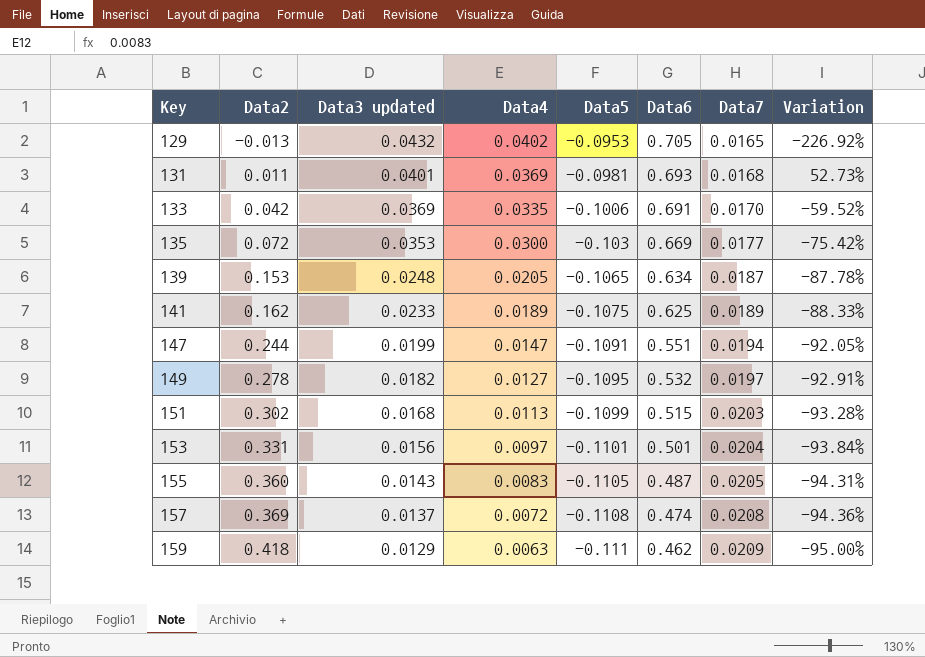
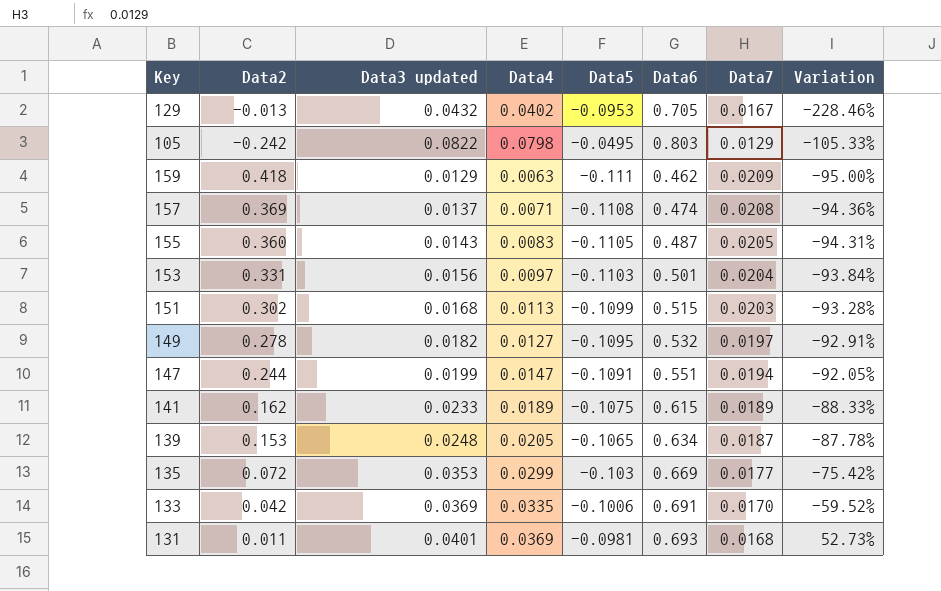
row order: Key ascending -> Variation ascending
129 | Data7: 0.0165 -> 0.0167
129 | Variation: -226.92% -> -228.46%
row 105: none -> -0.242 | 0.0822 | 0.0798 | -0.0495 | 0.803 | 0.0129 | -105.33%
157 | Data4: 0.0072 -> 0.0071
153 | Data5: -0.1101 -> -0.1103
141 | Data6: 0.625 -> 0.615
135 | Data4: 0.0300 -> 0.0299

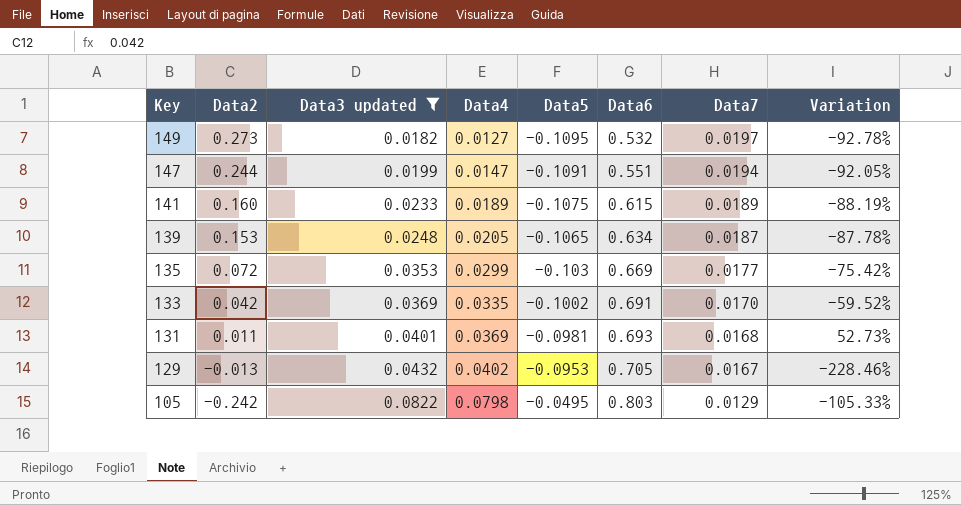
filter: none -> Data3 updated >= 0.0182
row order: Variation ascending -> Key descending
149 | Data2: 0.278 -> 0.273
149 | Variation: -92.91% -> -92.78%
141 | Data2: 0.162 -> 0.160
141 | Variation: -88.33% -> -88.19%
133 | Data5: -0.1006 -> -0.1002

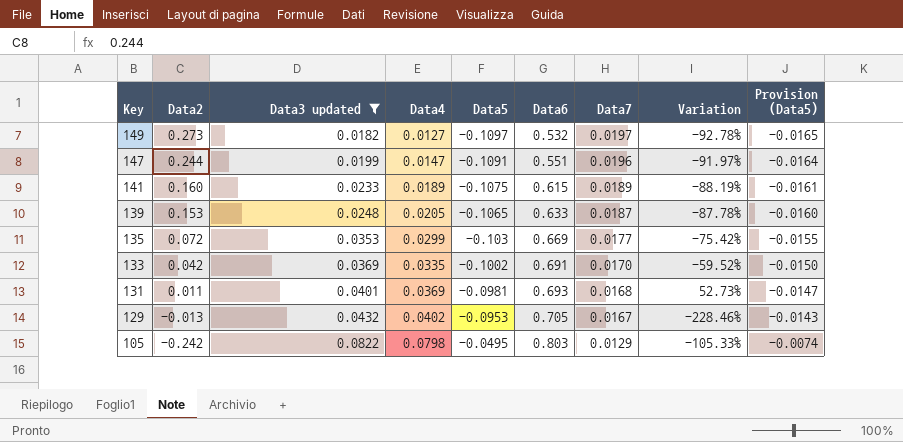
column Provision (Data5) | formula: none -> [Data5] * 0.15
149 | Data5: -0.1095 -> -0.1097
147 | Data7: 0.0194 -> 0.0196
147 | Variation: -92.05% -> -91.97%
139 | Data6: 0.634 -> 0.633

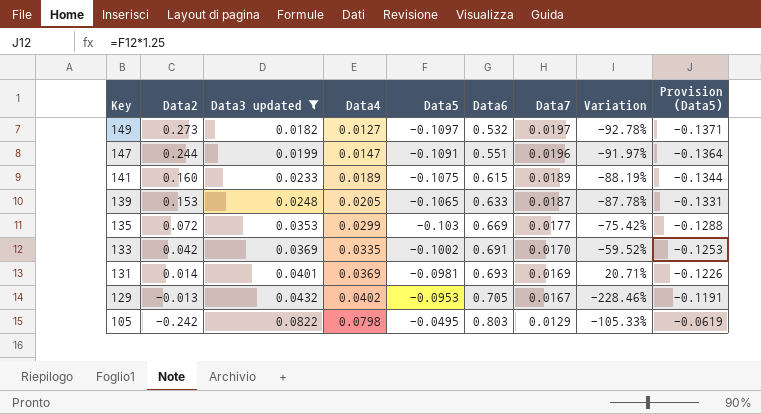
column Provision (Data5) | formula: [Data5] * 0.15 -> [Data5] * 1.25
131 | Data2: 0.011 -> 0.014
131 | Data7: 0.0168 -> 0.0169
131 | Variation: 52.73% -> 20.71%

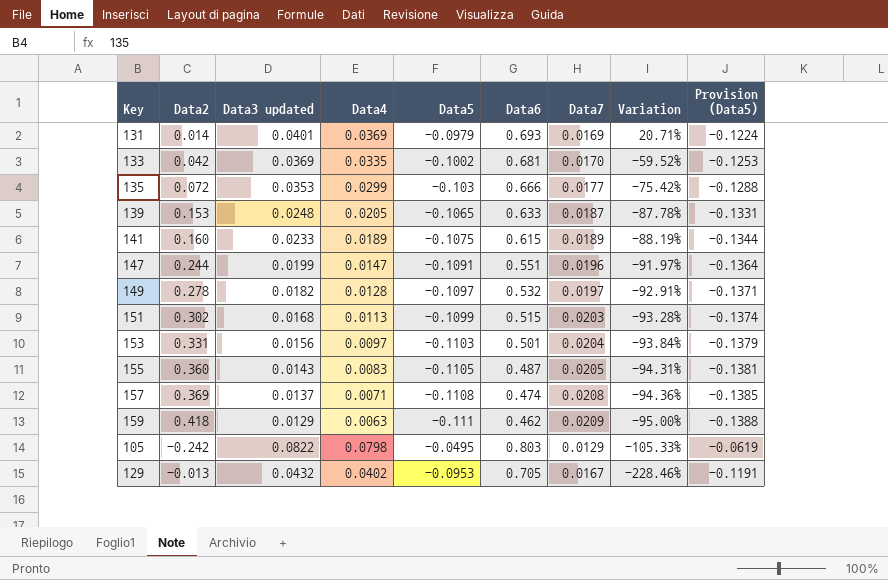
filter: Data3 updated >= 0.0182 -> none
row order: Key descending -> Variation descending
131 | Data5: -0.0981 -> -0.0979
131 | Provision (Data5): -0.1226 -> -0.1224
133 | Data6: 0.691 -> 0.681
135 | Data6: 0.669 -> 0.666
149 | Data2: 0.273 -> 0.278
149 | Data4: 0.0127 -> 0.0128
149 | Variation: -92.78% -> -92.91%

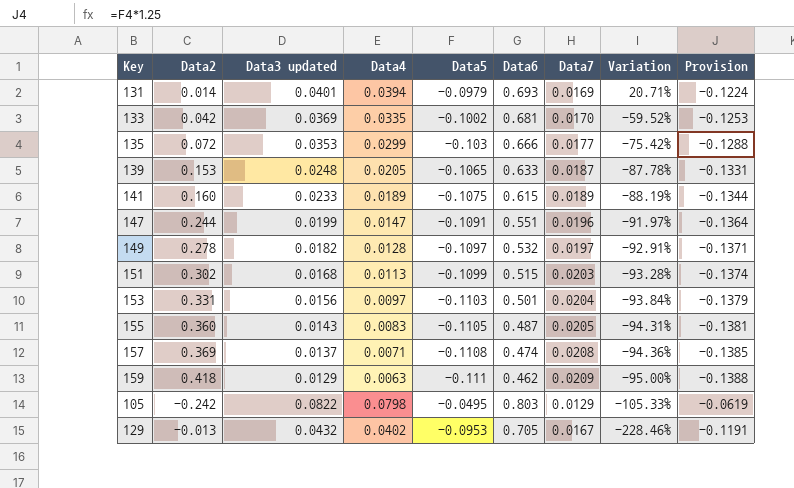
column name: Provision (Data5) -> Provision
131 | Data4: 0.0369 -> 0.0394

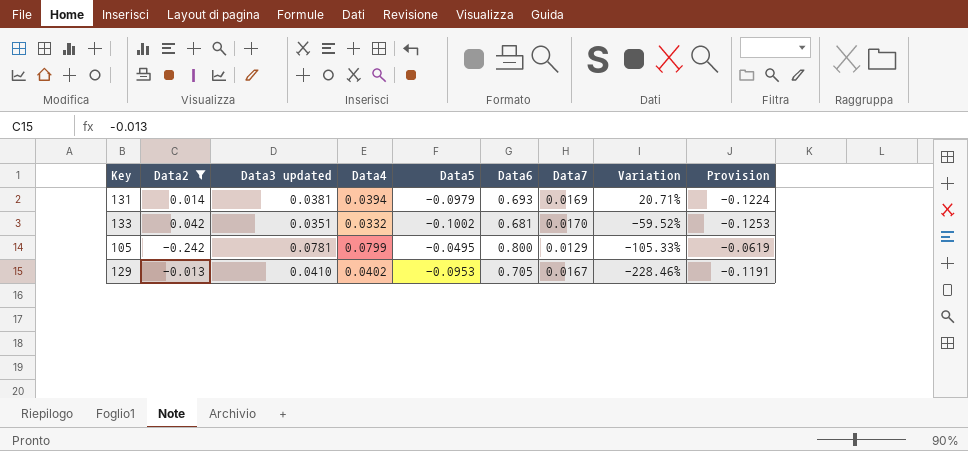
filter: none -> Data2 <= 0.042
131 | Data3 updated: 0.0401 -> 0.0381
133 | Data3 updated: 0.0369 -> 0.0351
133 | Data4: 0.0335 -> 0.0332
105 | Data3 updated: 0.0822 -> 0.0781
105 | Data4: 0.0798 -> 0.0799
105 | Data6: 0.803 -> 0.800
129 | Data3 updated: 0.0432 -> 0.0410

